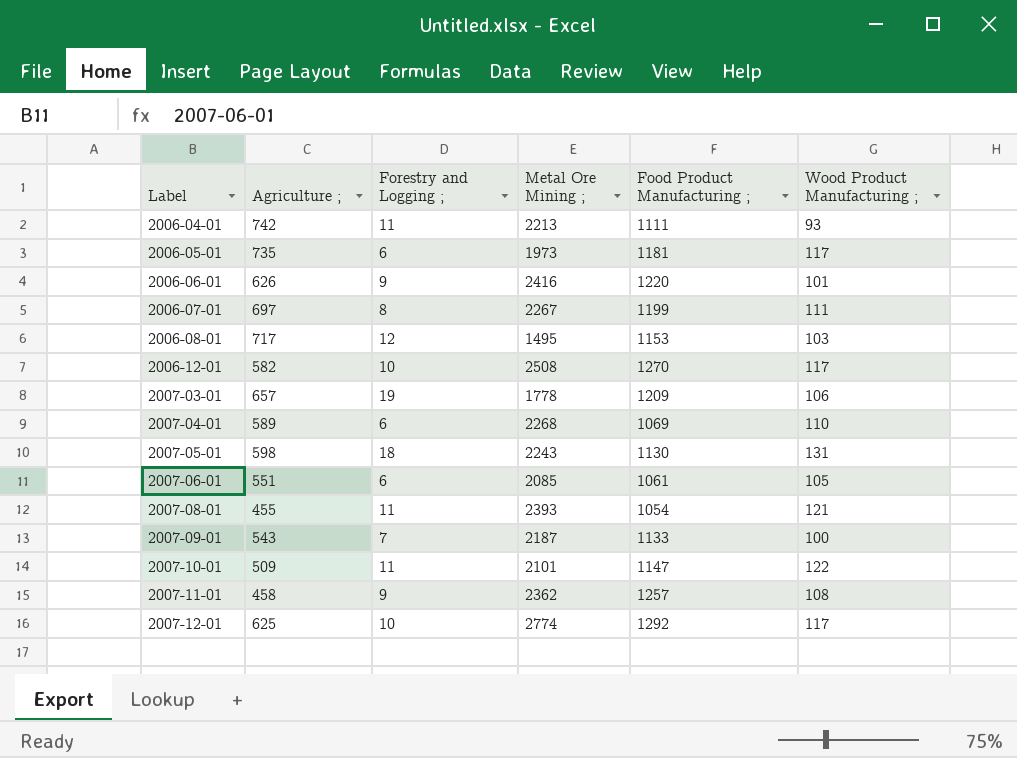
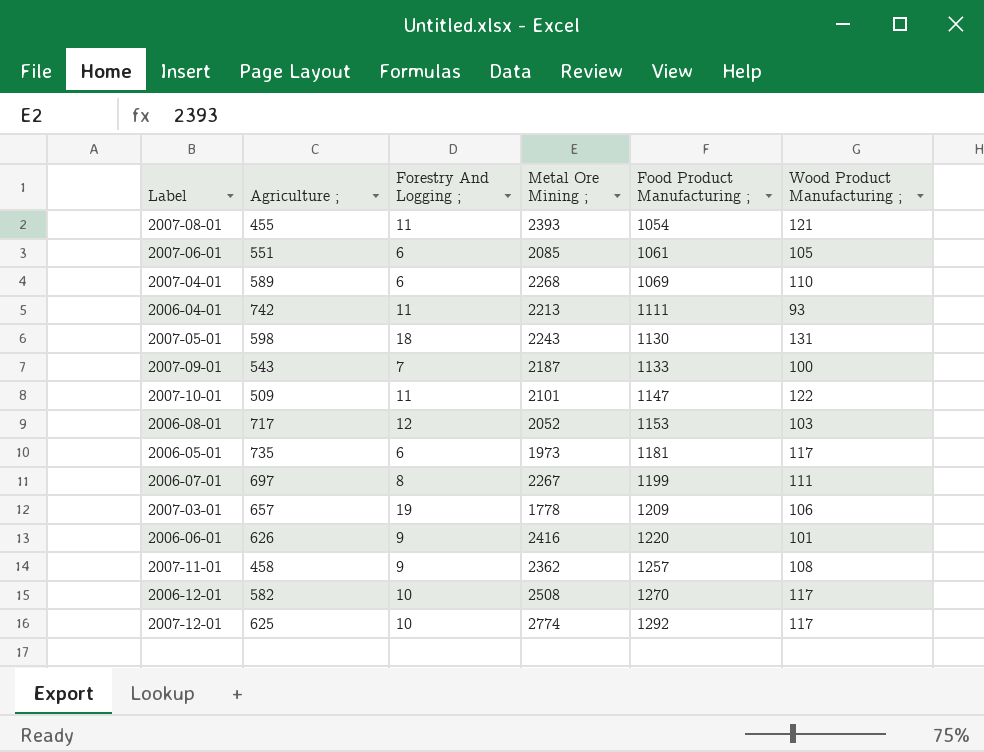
row order: Label ascending -> Food Product Manufacturing ; ascending
column name: Forestry and Logging ; -> Forestry And Logging ;
2006-08-01 | Metal Ore Mining ;: 1495 -> 2052

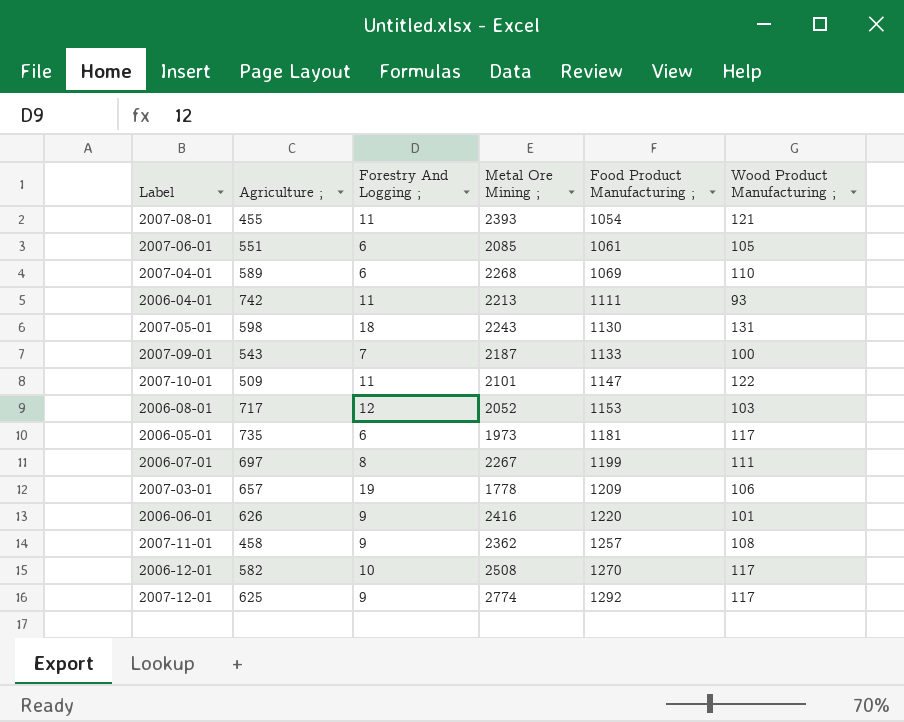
2007-12-01 | Forestry And Logging ;: 10 -> 9

